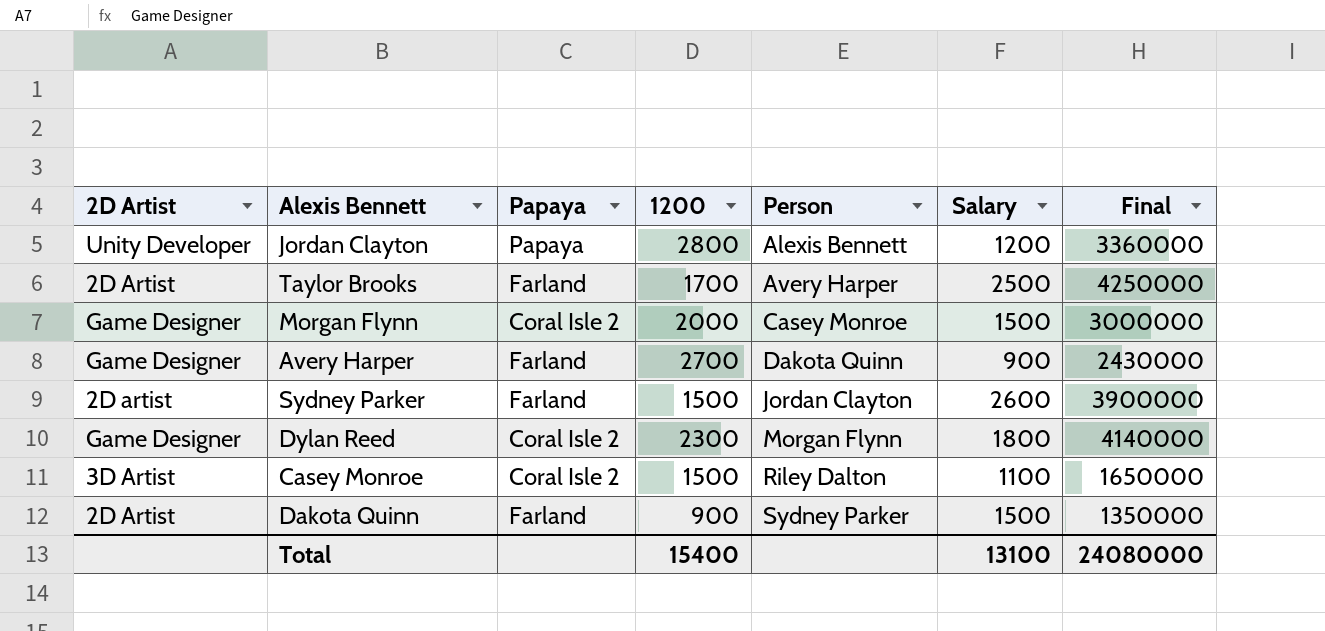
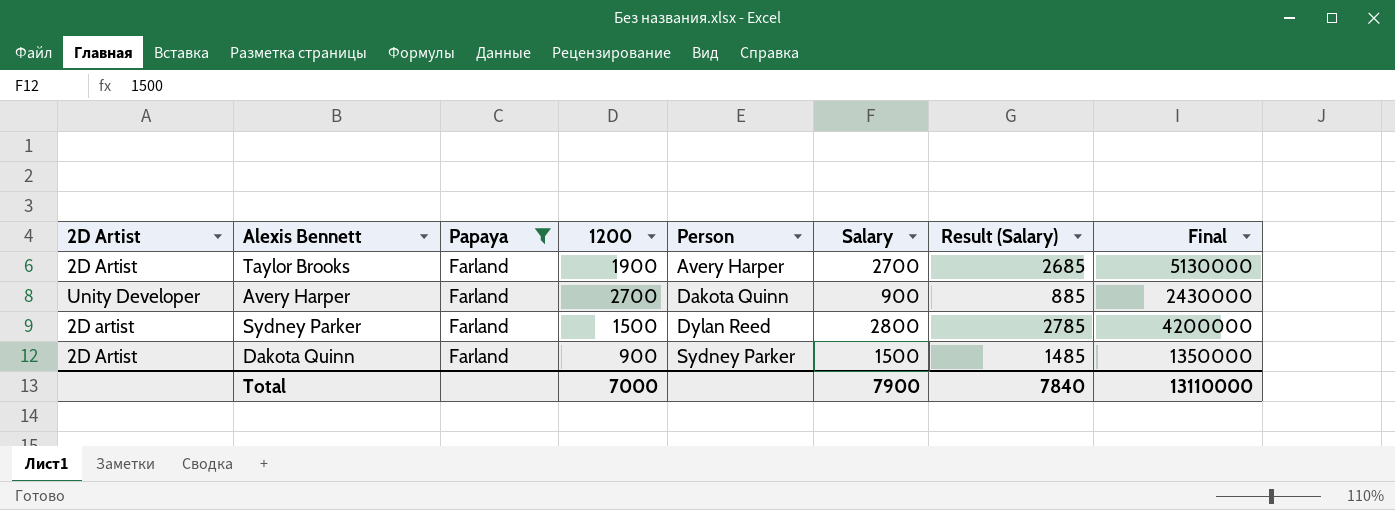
filter: none -> Papaya = Farland
column Result (Salary) | formula: none -> [Salary] - 15
Taylor Brooks | 1200: 1700 -> 1900
Taylor Brooks | Salary: 2500 -> 2700
Taylor Brooks | Final: 4250000 -> 5130000
Avery Harper | 2D Artist: Game Designer -> Unity Developer
Sydney Parker | Person: Jordan Clayton -> Dylan Reed
Sydney Parker | Salary: 2600 -> 2800
Sydney Parker | Final: 3900000 -> 4200000
Total | 1200: 15400 -> 7000
Total | Salary: 13100 -> 7900
Total | Final: 24080000 -> 13110000

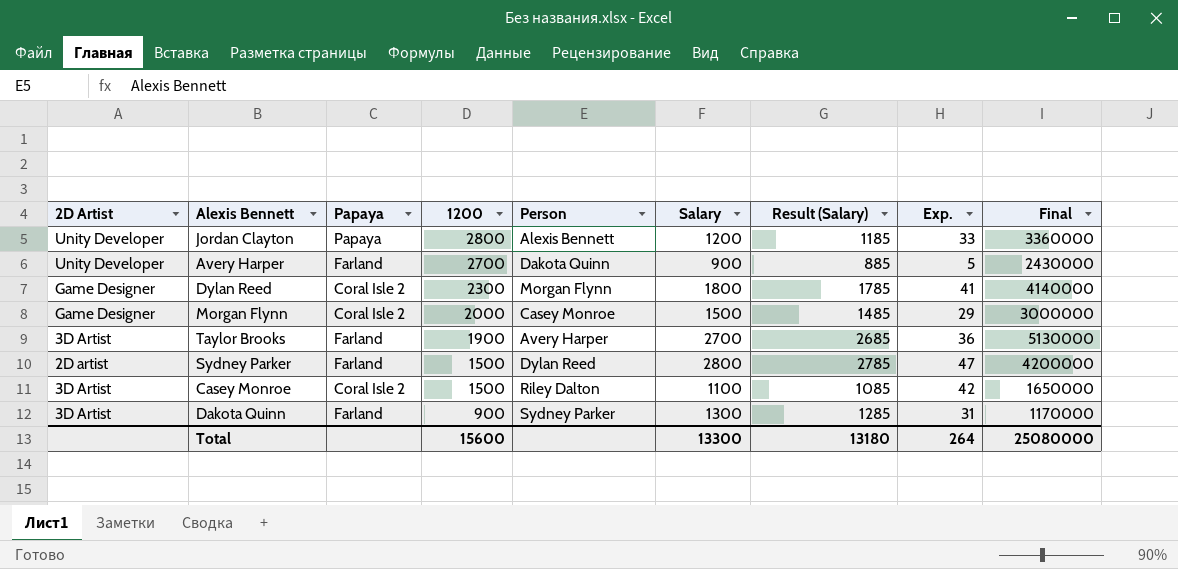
filter: Papaya = Farland -> none
row order: Person ascending -> 1200 descending
column Exp. | position: none -> 8
Taylor Brooks | 2D Artist: 2D Artist -> 3D Artist
Dakota Quinn | 2D Artist: 2D Artist -> 3D Artist
Dakota Quinn | Salary: 1500 -> 1300
Dakota Quinn | Result (Salary): 1485 -> 1285
Dakota Quinn | Final: 1350000 -> 1170000
Total | 1200: 7000 -> 15600
Total | Salary: 7900 -> 13300
Total | Result (Salary): 7840 -> 13180
Total | Final: 13110000 -> 25080000

